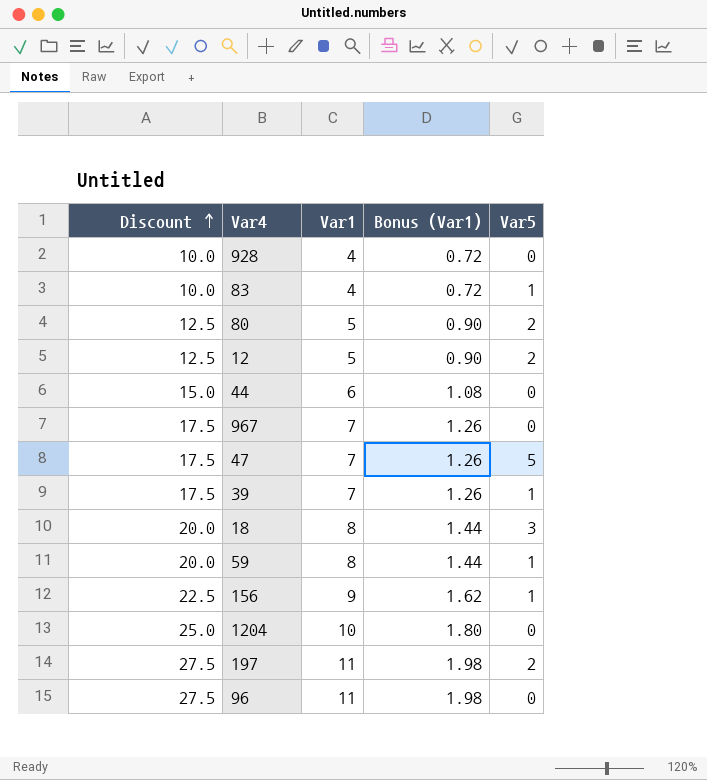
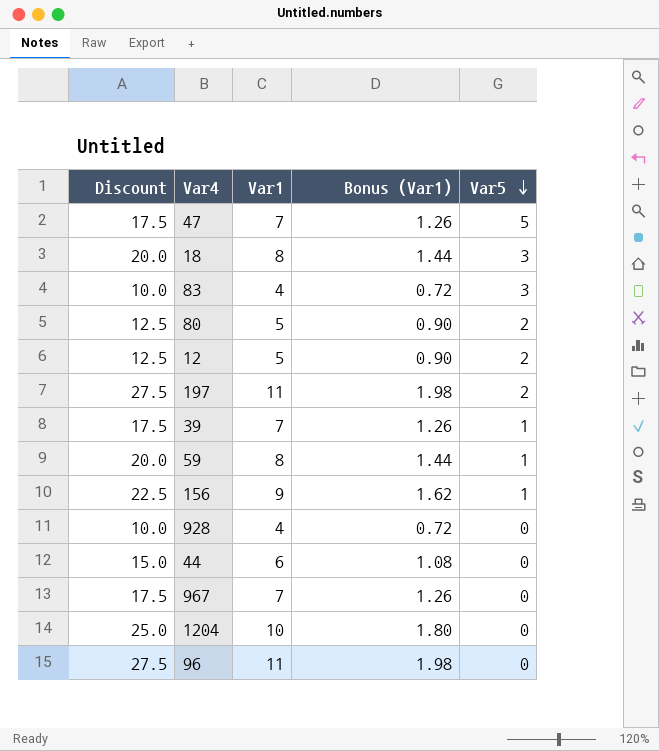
row order: Discount ascending -> Var5 descending
83 | Var5: 1 -> 3

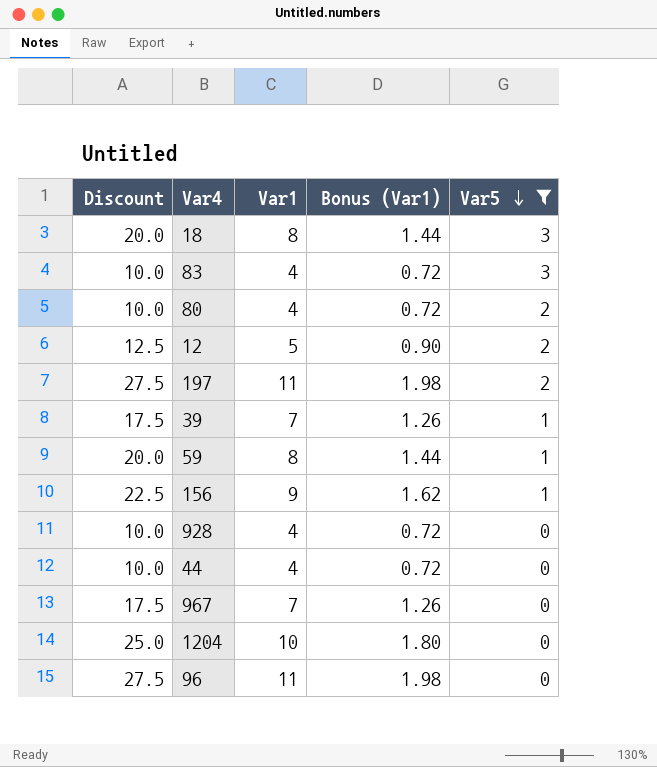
filter: none -> Var5 != 5
80 | Discount: 12.5 -> 10.0
80 | Var1: 5 -> 4
80 | Bonus (Var1): 0.90 -> 0.72
44 | Discount: 15.0 -> 10.0
44 | Var1: 6 -> 4
44 | Bonus (Var1): 1.08 -> 0.72

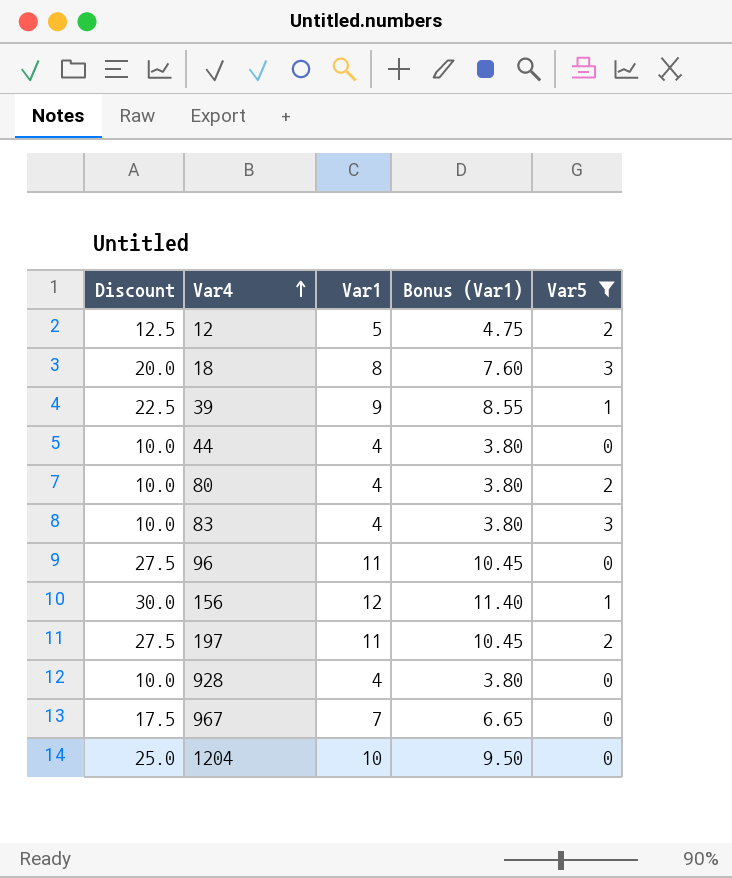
row order: Var5 descending -> Var4 ascending
column Bonus (Var1) | formula: [Var1] * 0.18 -> [Var1] * 0.95
row 59: 20.0 | 8 | 1.44 | 1 -> none
39 | Discount: 17.5 -> 22.5
39 | Var1: 7 -> 9
156 | Discount: 22.5 -> 30.0
156 | Var1: 9 -> 12

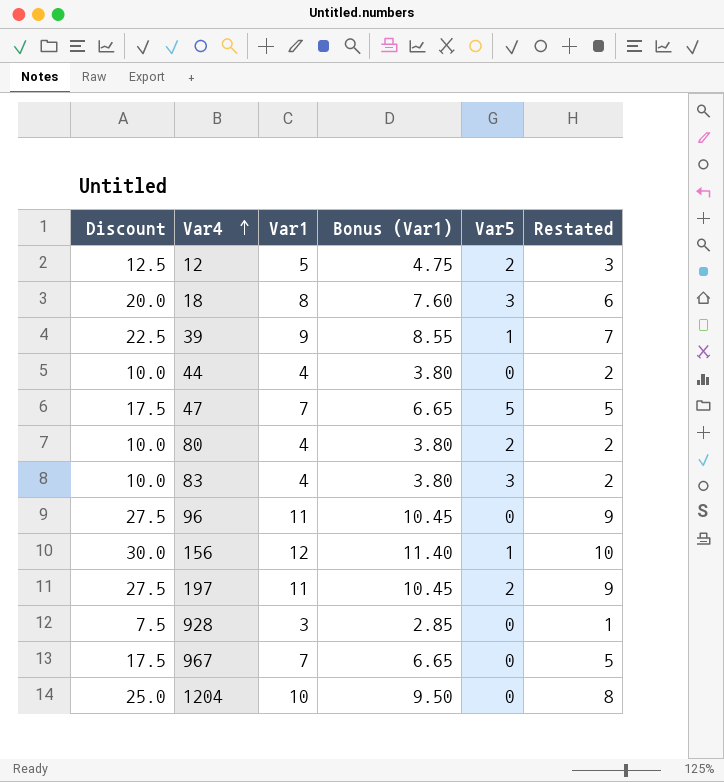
filter: Var5 != 5 -> none
column Restated | formula: none -> [Var1] - 2
928 | Discount: 10.0 -> 7.5
928 | Var1: 4 -> 3
928 | Bonus (Var1): 3.80 -> 2.85

